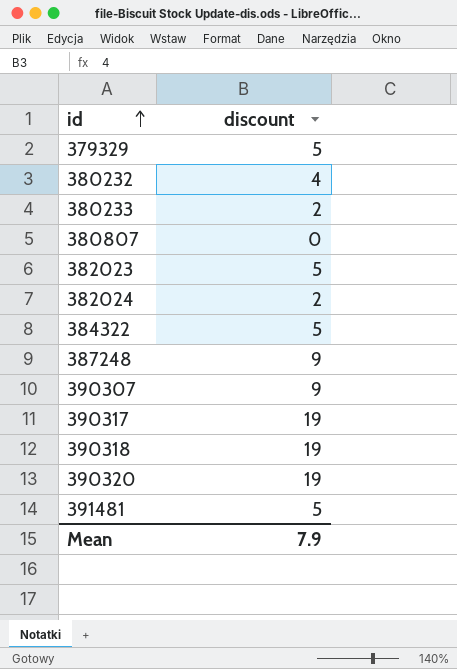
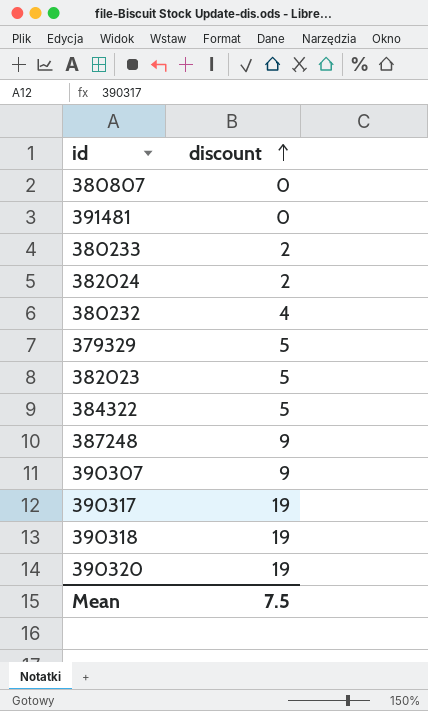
row order: id ascending -> discount ascending
391481 | discount: 5 -> 0
Mean | discount: 7.9 -> 7.5

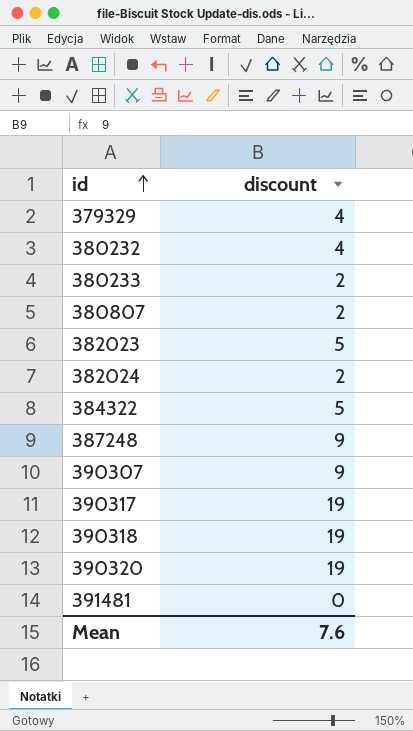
row order: discount ascending -> id ascending
379329 | discount: 5 -> 4
380807 | discount: 0 -> 2
Mean | discount: 7.5 -> 7.6

